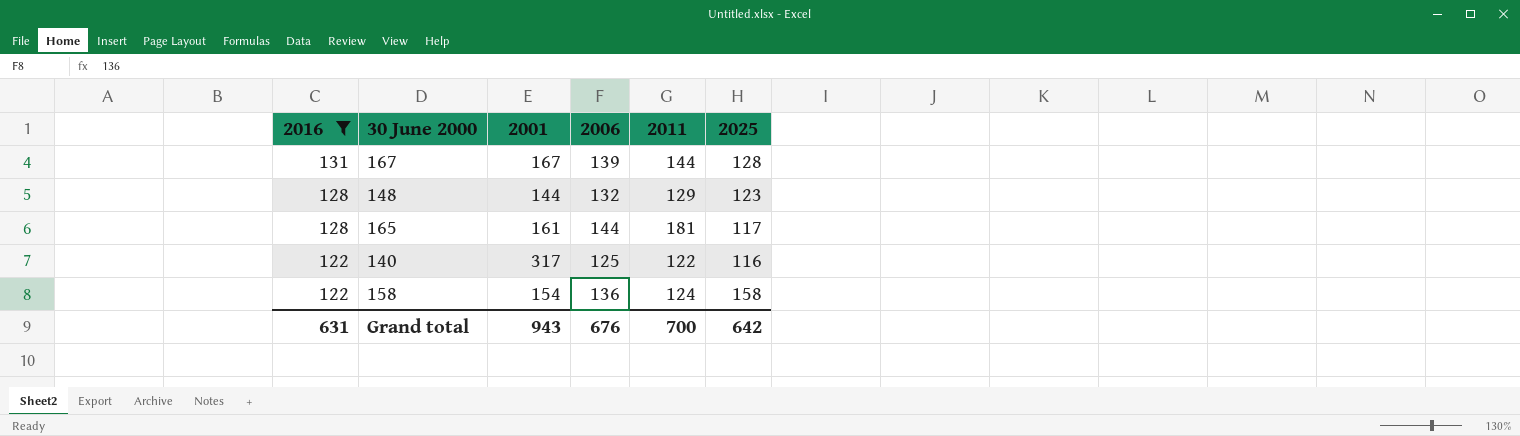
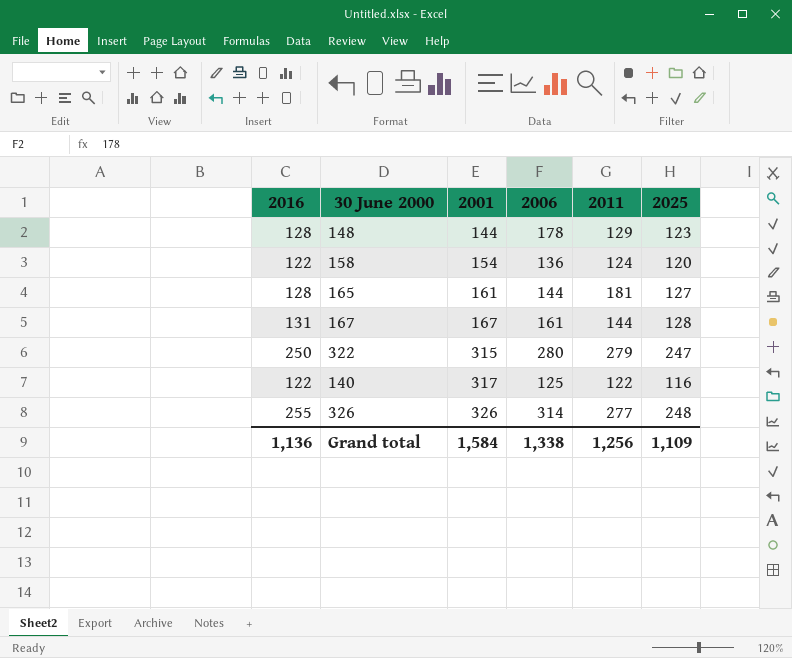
filter: 2016 <= 131 -> none
row order: 2016 descending -> 2001 ascending
148 | 2006: 132 -> 178
158 | 2025: 158 -> 120
165 | 2025: 117 -> 127
167 | 2006: 139 -> 161
Grand total | 2016: 631 -> 1,136
Grand total | 2001: 943 -> 1,584
Grand total | 2006: 676 -> 1,338
Grand total | 2011: 700 -> 1,256
Grand total | 2025: 642 -> 1,109

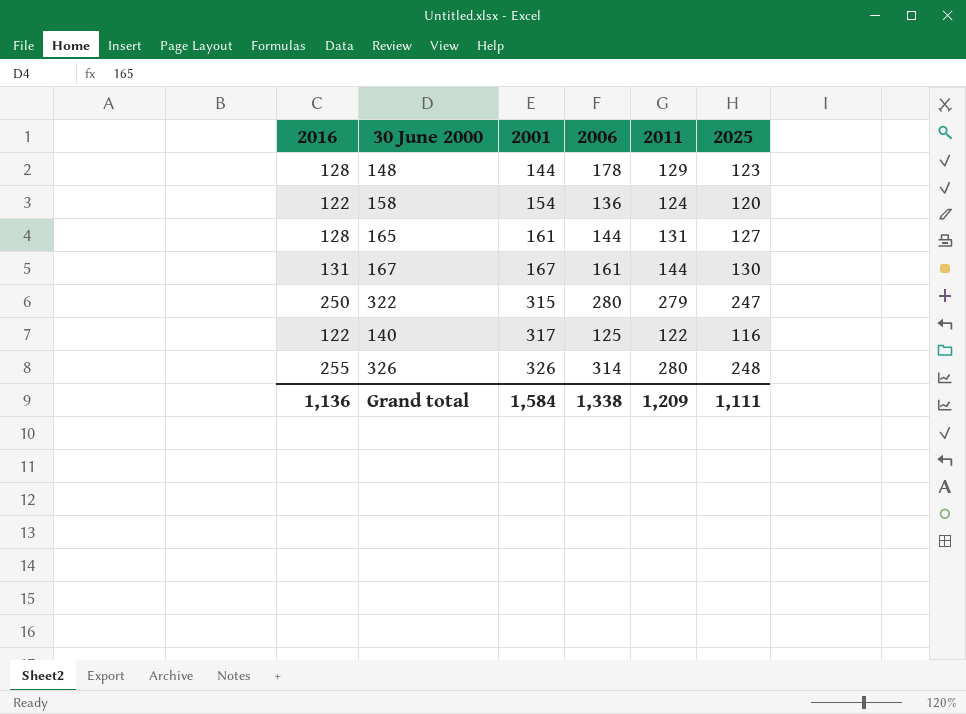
165 | 2011: 181 -> 131
167 | 2025: 128 -> 130
326 | 2011: 277 -> 280
Grand total | 2011: 1,256 -> 1,209
Grand total | 2025: 1,109 -> 1,111

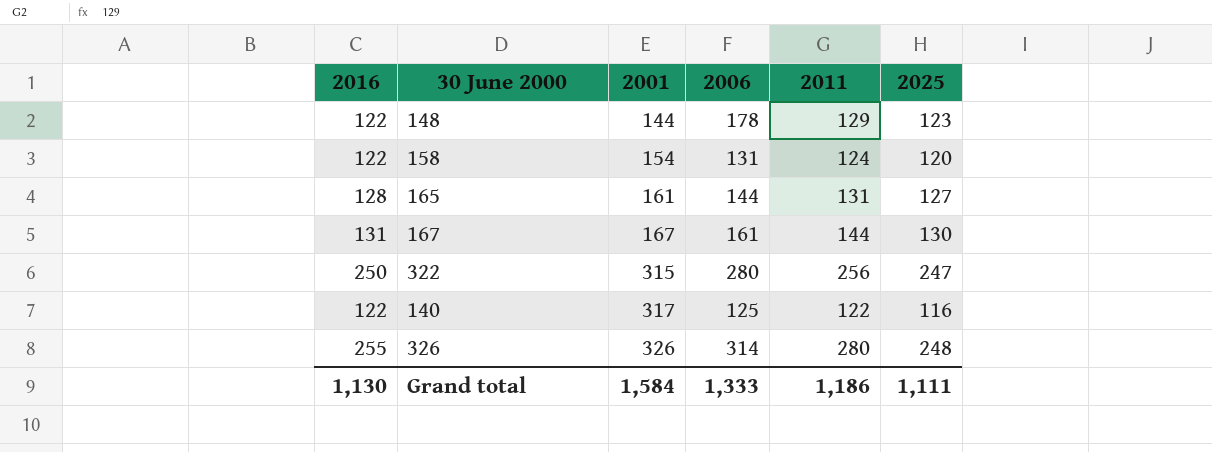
148 | 2016: 128 -> 122
158 | 2006: 136 -> 131
322 | 2011: 279 -> 256
Grand total | 2016: 1,136 -> 1,130
Grand total | 2006: 1,338 -> 1,333
Grand total | 2011: 1,209 -> 1,186

